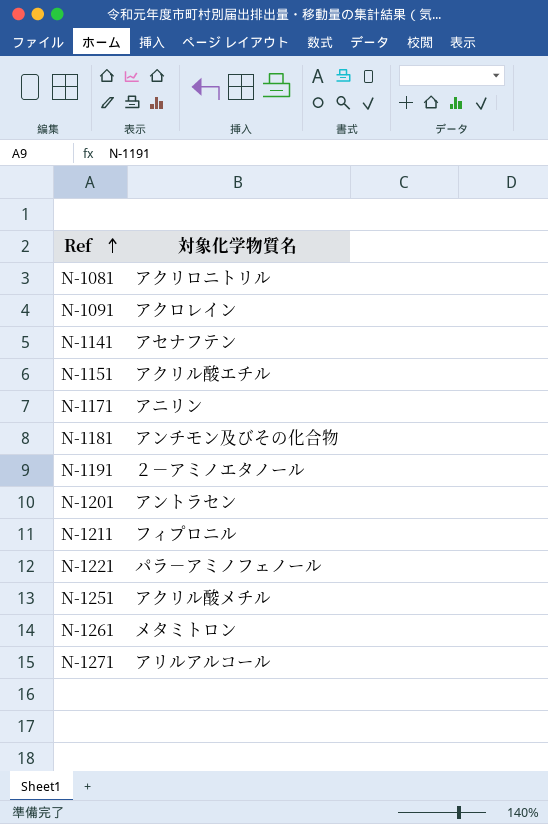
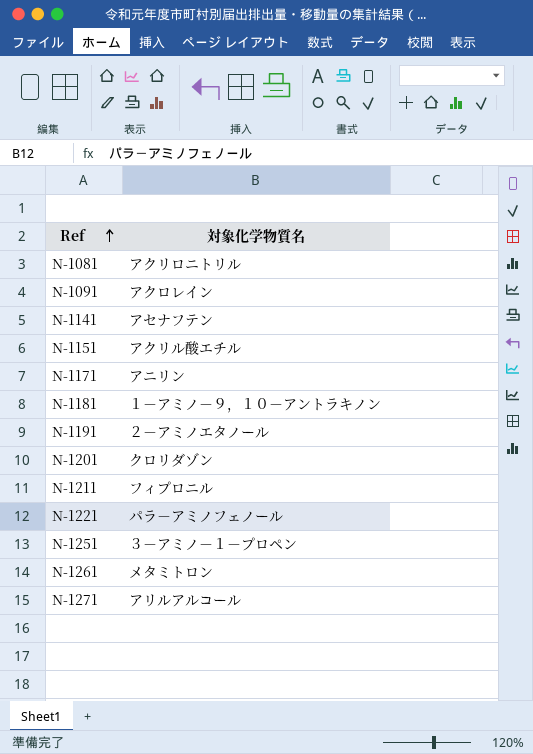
N-1181 | 対象化学物質名: アンチモン及びその化合物 -> １－アミノ－９，１０－アントラキノン
N-1201 | 対象化学物質名: アントラセン -> クロリダゾン
N-1251 | 対象化学物質名: アクリル酸メチル -> ３－アミノ－１－プロペン

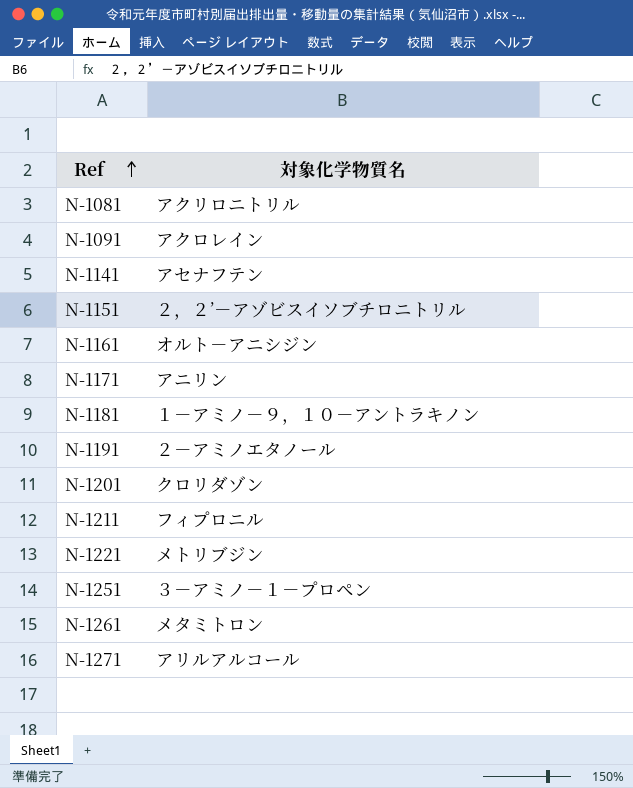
N-1151 | 対象化学物質名: アクリル酸エチル -> ２，２’－アゾビスイソブチロニトリル
row N-1161: none -> オルト－アニシジン
N-1221 | 対象化学物質名: パラ－アミノフェノール -> メトリブジン

